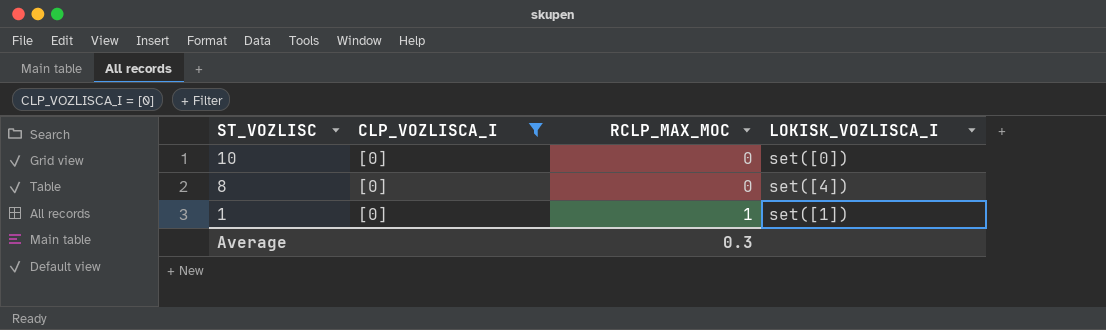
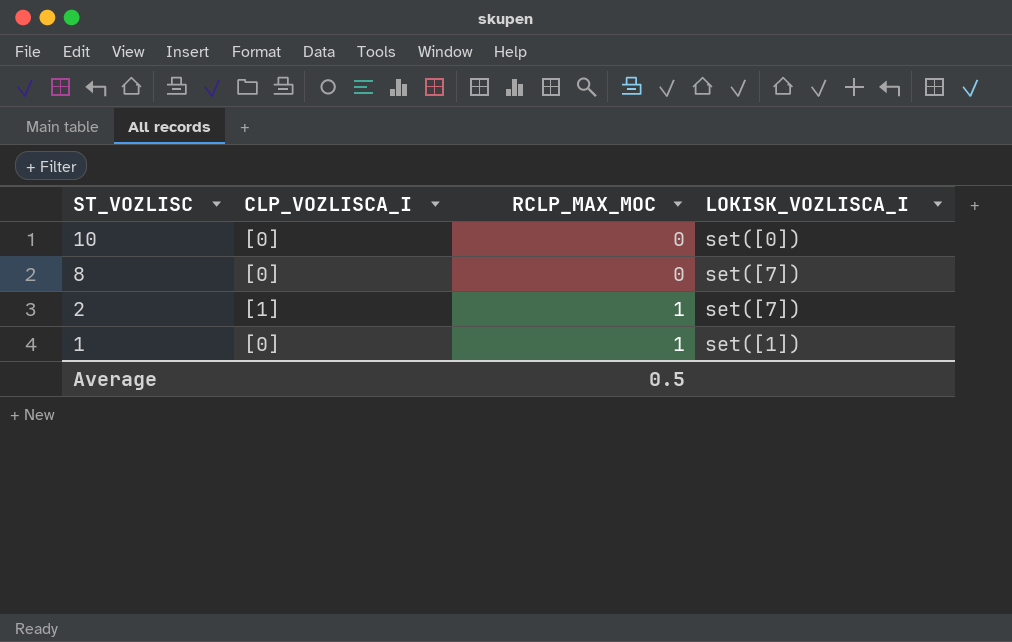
filter: CLP_VOZLISCA_I = [0] -> none
8 | LOKISK_VOZLISCA_I: set([4]) -> set([7])
Average | RCLP_MAX_MOC: 0.3 -> 0.5

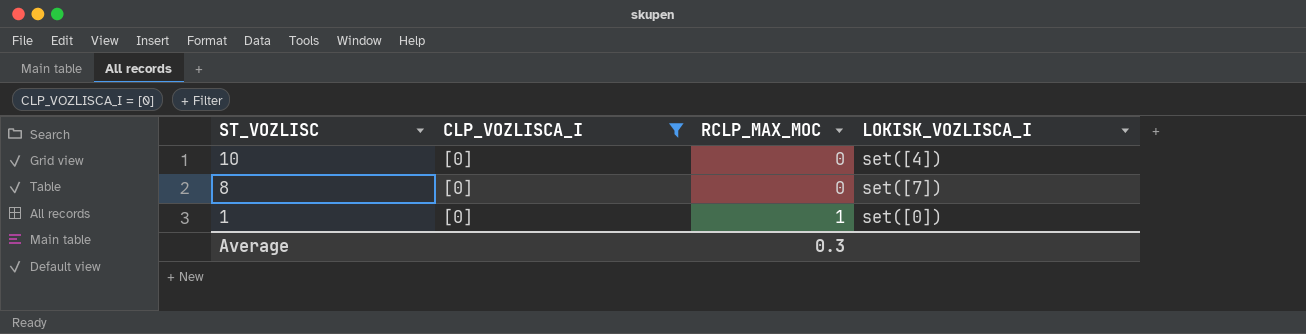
filter: none -> CLP_VOZLISCA_I = [0]
10 | LOKISK_VOZLISCA_I: set([0]) -> set([4])
1 | LOKISK_VOZLISCA_I: set([1]) -> set([0])
Average | RCLP_MAX_MOC: 0.5 -> 0.3

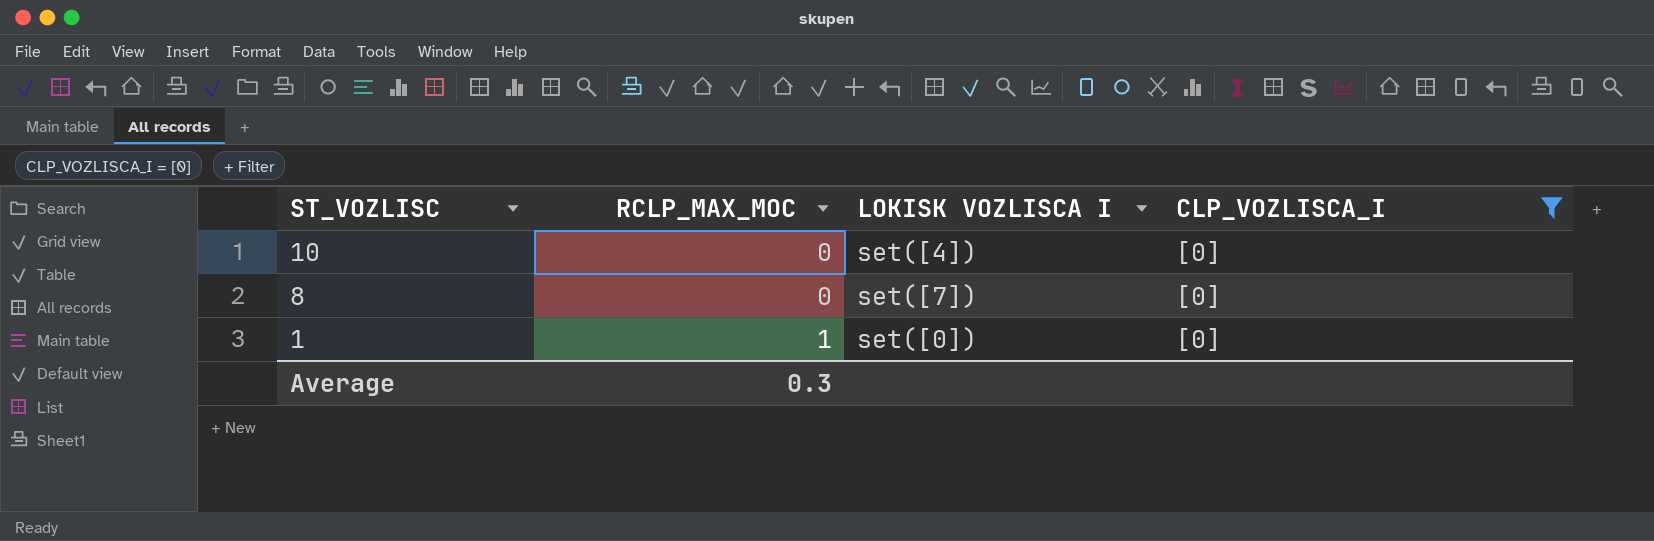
column name: LOKISK_VOZLISCA_I -> LOKISK VOZLISCA I
column CLP_VOZLISCA_I | position: 2 -> 4

